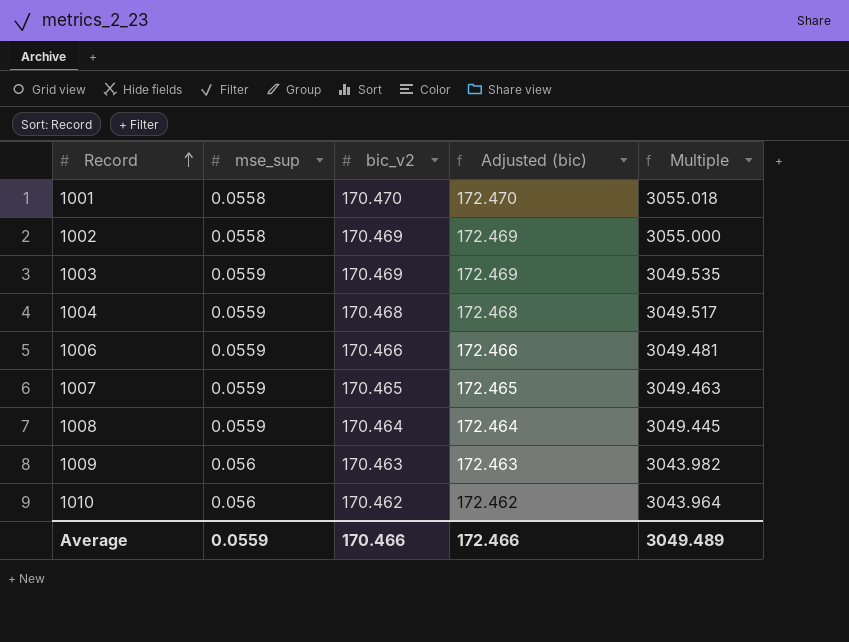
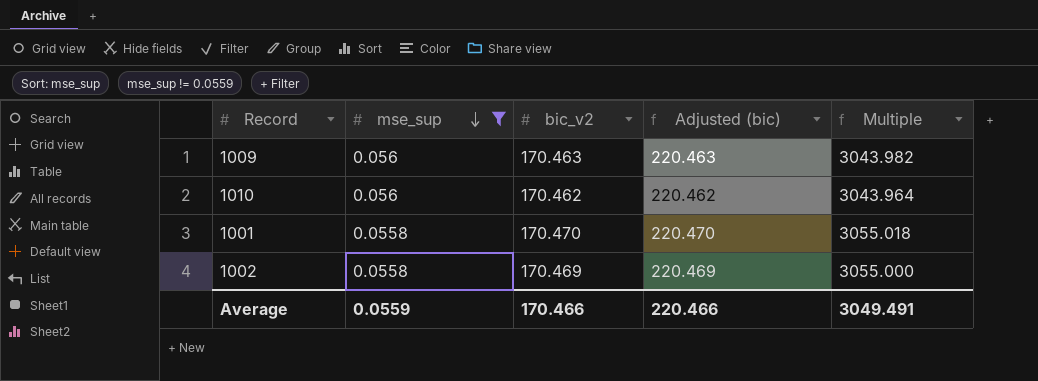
filter: none -> mse_sup != 0.0559
row order: Record ascending -> mse_sup descending
column Adjusted (bic) | formula: [bic_v2] + 2 -> [bic_v2] + 50
Average | Adjusted (bic): 172.466 -> 220.466
Average | Multiple: 3049.489 -> 3049.491

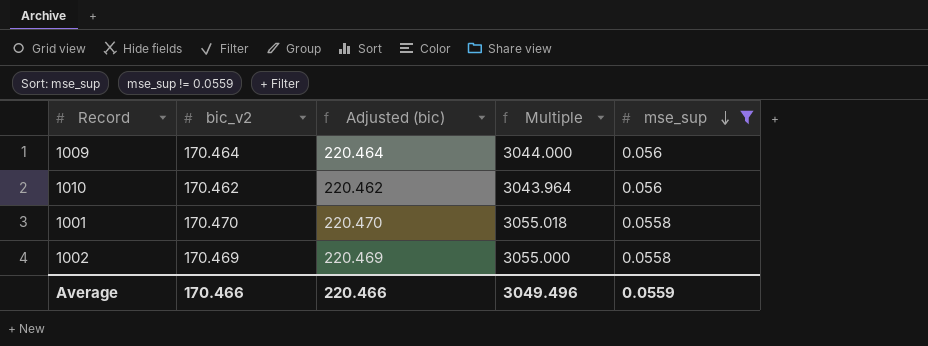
column mse_sup | position: 2 -> 5
1009 | bic_v2: 170.463 -> 170.464
1009 | Adjusted (bic): 220.463 -> 220.464
1009 | Multiple: 3043.982 -> 3044.000
Average | Multiple: 3049.491 -> 3049.496

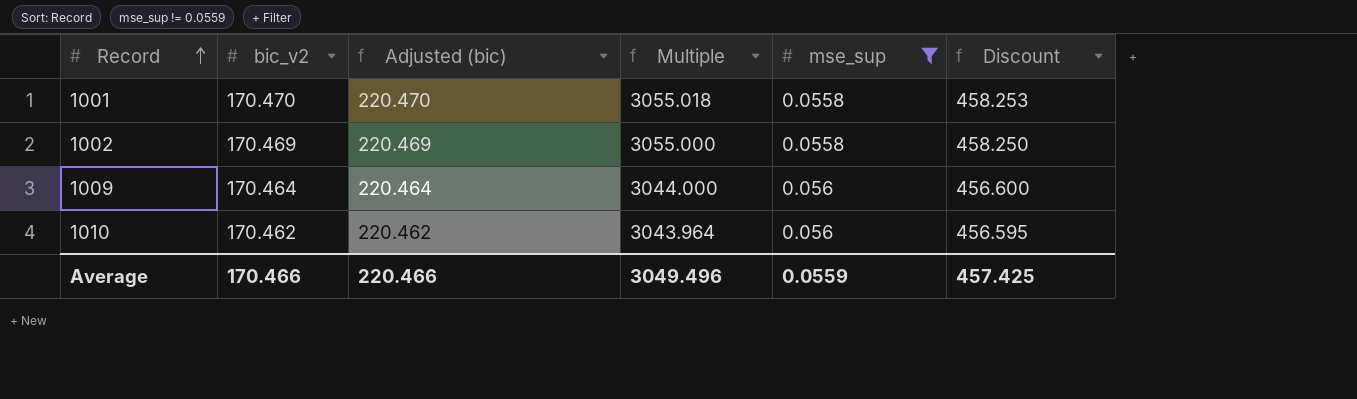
row order: mse_sup descending -> Record ascending
column Discount | formula: none -> [Multiple] * 0.15

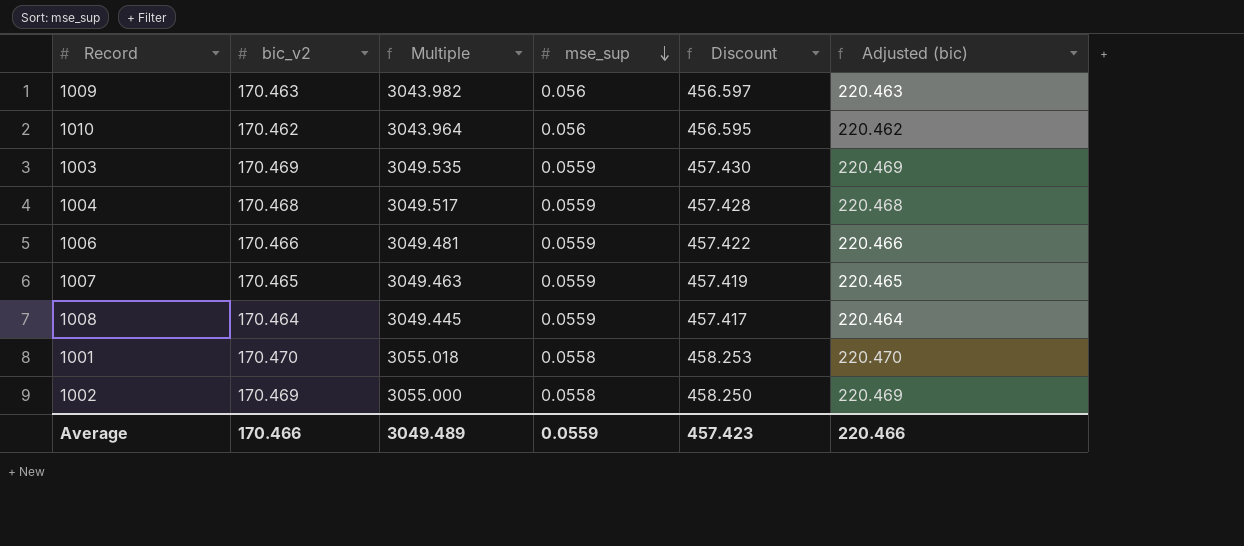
filter: mse_sup != 0.0559 -> none
row order: Record ascending -> mse_sup descending
column Adjusted (bic) | position: 3 -> 6
1009 | bic_v2: 170.464 -> 170.463
1009 | Multiple: 3044.000 -> 3043.982
1009 | Discount: 456.600 -> 456.597
1009 | Adjusted (bic): 220.464 -> 220.463
Average | Multiple: 3049.496 -> 3049.489
Average | Discount: 457.425 -> 457.423

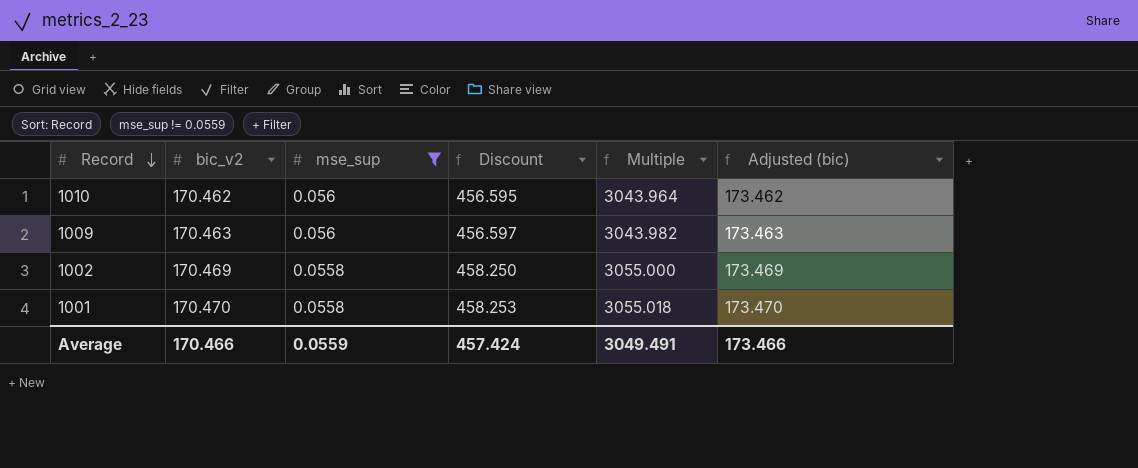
filter: none -> mse_sup != 0.0559
row order: mse_sup descending -> Record descending
column Multiple | position: 3 -> 5
column Adjusted (bic) | formula: [bic_v2] + 50 -> [bic_v2] + 3
Average | Discount: 457.423 -> 457.424
Average | Multiple: 3049.489 -> 3049.491
Average | Adjusted (bic): 220.466 -> 173.466

